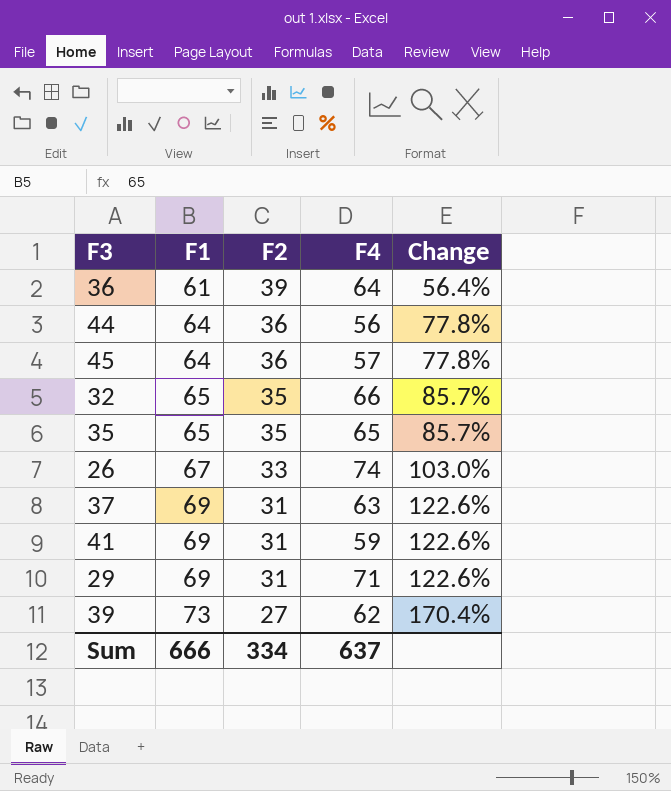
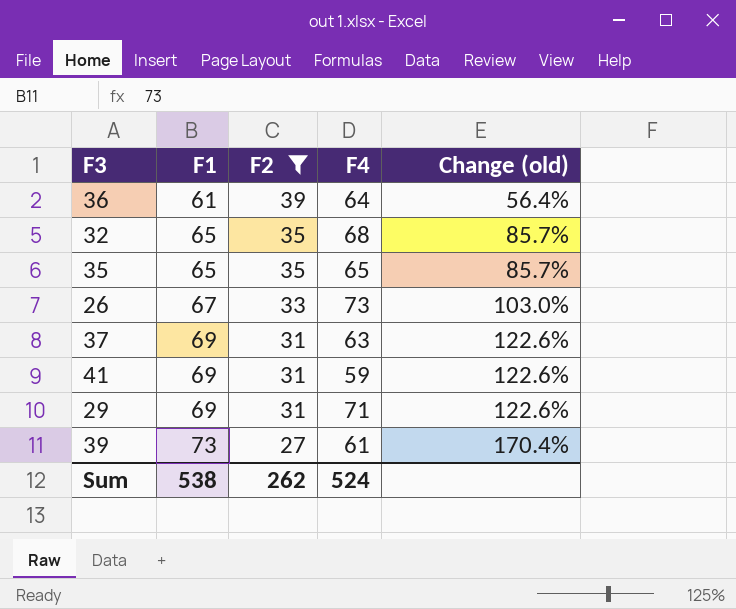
filter: none -> F2 != 36
column name: Change -> Change (old)
32 | F4: 66 -> 68
26 | F4: 74 -> 73
39 | F4: 62 -> 61
Sum | F1: 666 -> 538
Sum | F2: 334 -> 262
Sum | F4: 637 -> 524

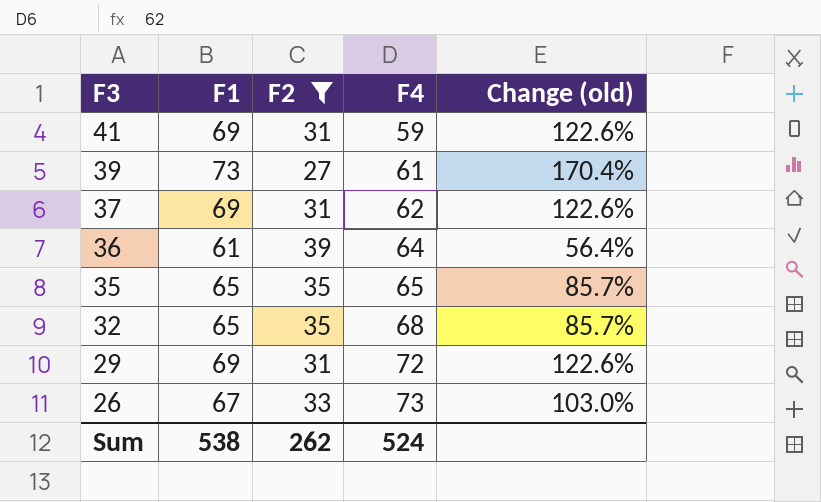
row order: F1 ascending -> F3 descending
37 | F4: 63 -> 62
29 | F4: 71 -> 72

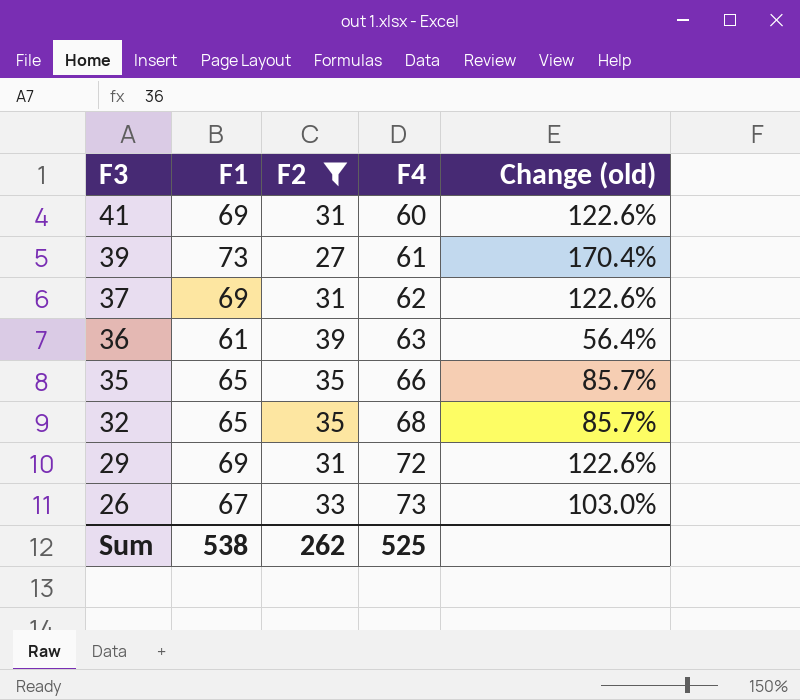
41 | F4: 59 -> 60
36 | F4: 64 -> 63
35 | F4: 65 -> 66
Sum | F4: 524 -> 525

